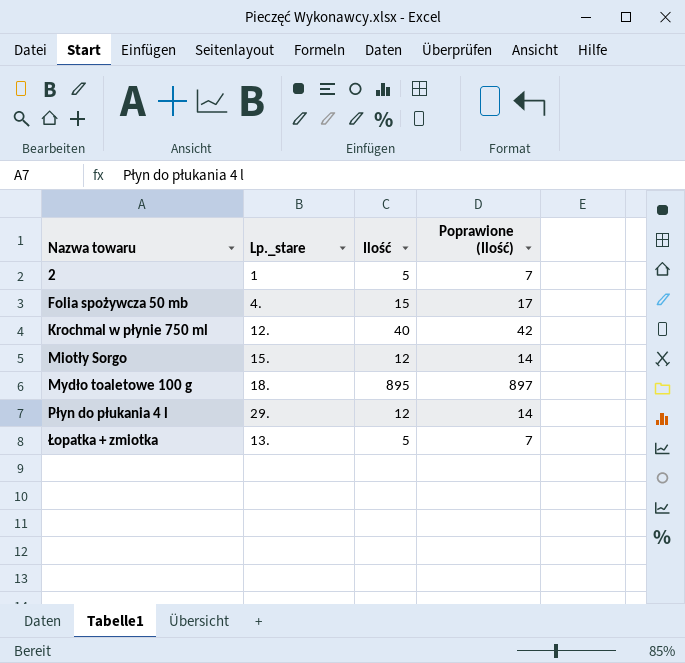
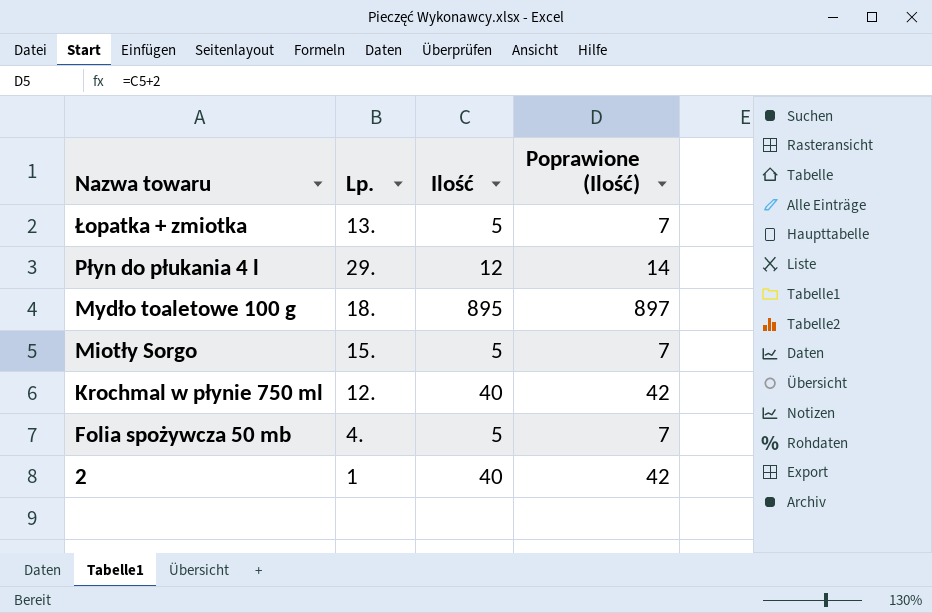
row order: Nazwa towaru ascending -> Nazwa towaru descending
column name: Lp._stare -> Lp.
Miotły Sorgo | Ilość: 12 -> 5
Miotły Sorgo | Poprawione (Ilość): 14 -> 7
Folia spożywcza 50 mb | Ilość: 15 -> 5
Folia spożywcza 50 mb | Poprawione (Ilość): 17 -> 7
2 | Ilość: 5 -> 40
2 | Poprawione (Ilość): 7 -> 42

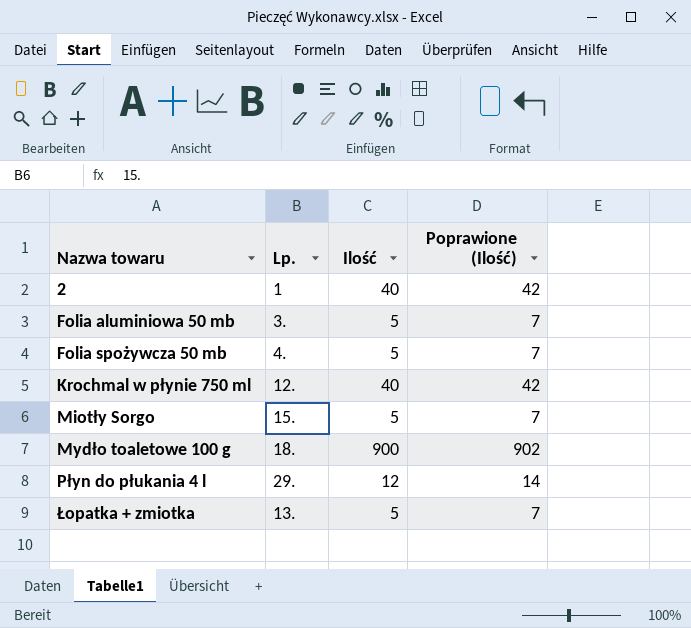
row order: Nazwa towaru descending -> Nazwa towaru ascending
row Folia aluminiowa 50 mb: none -> 3. | 5 | 7
Mydło toaletowe 100 g | Ilość: 895 -> 900
Mydło toaletowe 100 g | Poprawione (Ilość): 897 -> 902

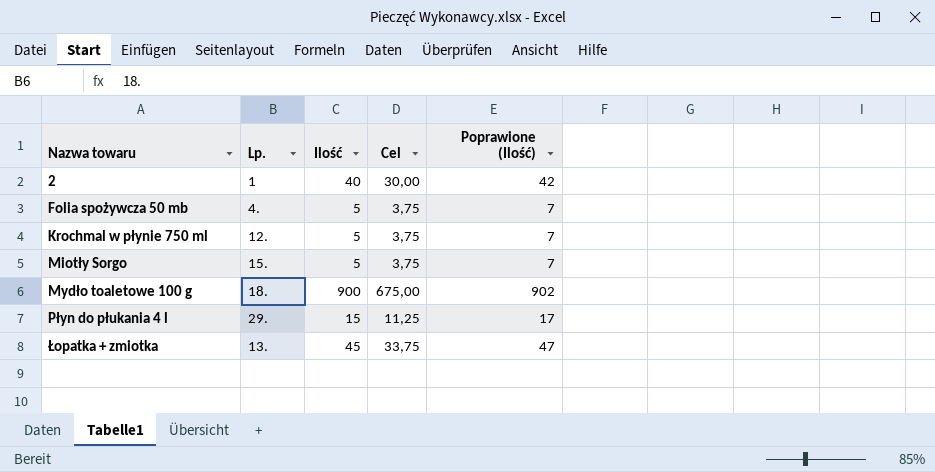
column Cel | formula: none -> [Ilość] * 0,75
row Folia aluminiowa 50 mb: 3. | 5 | 7 -> none
Krochmal w płynie 750 ml | Ilość: 40 -> 5
Krochmal w płynie 750 ml | Poprawione (Ilość): 42 -> 7
Płyn do płukania 4 l | Ilość: 12 -> 15
Płyn do płukania 4 l | Poprawione (Ilość): 14 -> 17
Łopatka + zmiotka | Ilość: 5 -> 45
Łopatka + zmiotka | Poprawione (Ilość): 7 -> 47

